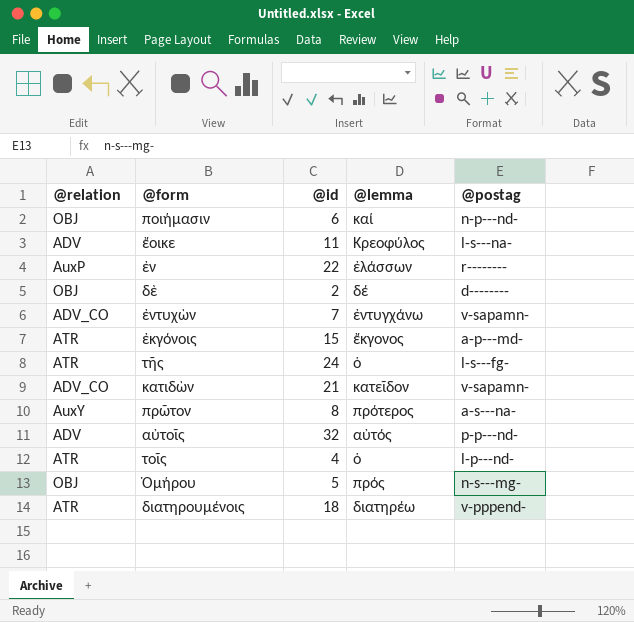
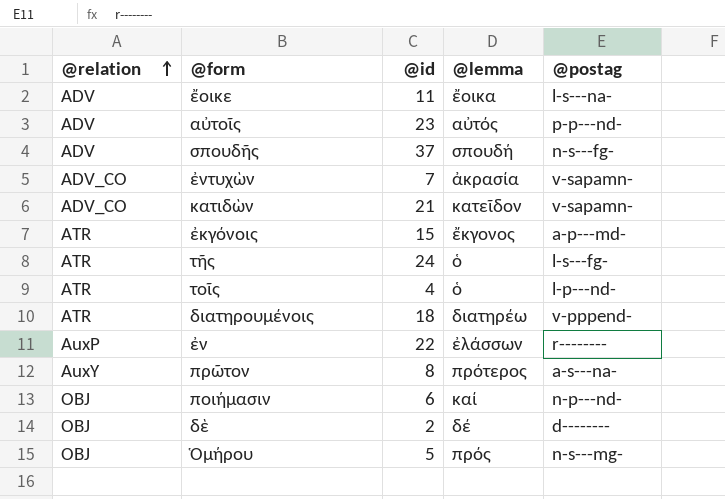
row order: none -> @relation ascending
ἔοικε | @lemma: Κρεοφύλος -> ἔοικα
αὐτοῖς | @id: 32 -> 23
row σπουδῆς: none -> ADV | 37 | σπουδή | n-s---fg-
ἐντυχὼν | @lemma: ἐντυγχάνω -> ἀκρασία

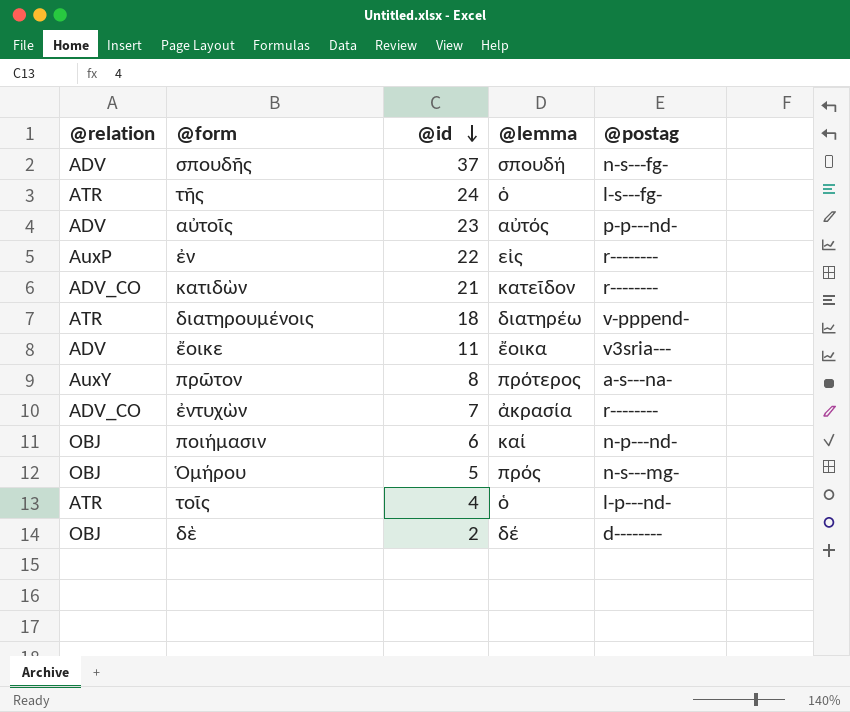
row order: @relation ascending -> @id descending
row ἐκγόνοις: ATR | 15 | ἔκγονος | a-p---md- -> none
ἐν | @lemma: ἐλάσσων -> εἰς
κατιδὼν | @postag: v-sapamn- -> r--------
ἔοικε | @postag: l-s---na- -> v3sria---
ἐντυχὼν | @postag: v-sapamn- -> r--------

